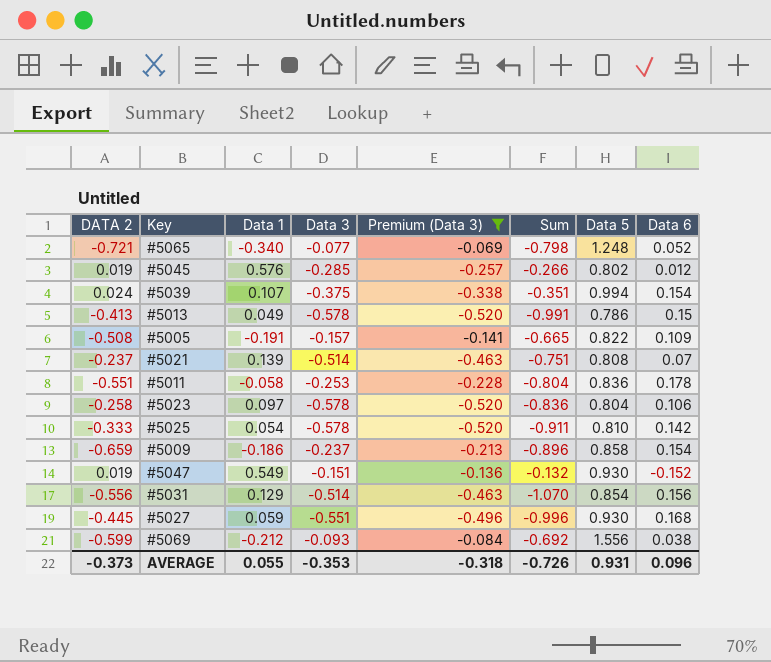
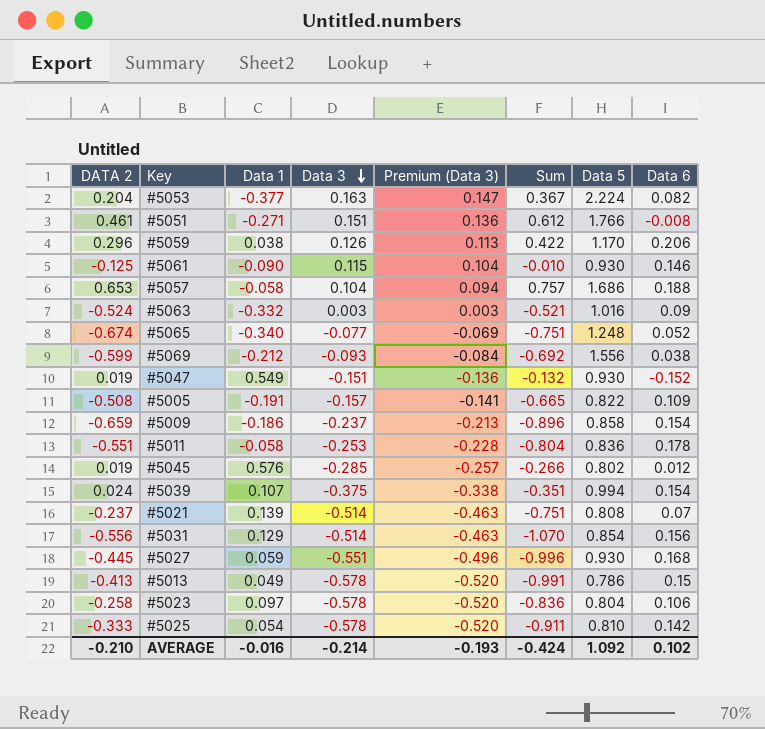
filter: Premium (Data 3) <= -0.069 -> none
row order: none -> Data 3 descending
#5065 | DATA 2: -0.721 -> -0.674
#5065 | Sum: -0.798 -> -0.751
AVERAGE | DATA 2: -0.373 -> -0.210
AVERAGE | Data 1: 0.055 -> -0.016
AVERAGE | Data 3: -0.353 -> -0.214
AVERAGE | Premium (Data 3): -0.318 -> -0.193
AVERAGE | Sum: -0.726 -> -0.424
AVERAGE | Data 5: 0.931 -> 1.092
AVERAGE | Data 6: 0.096 -> 0.102

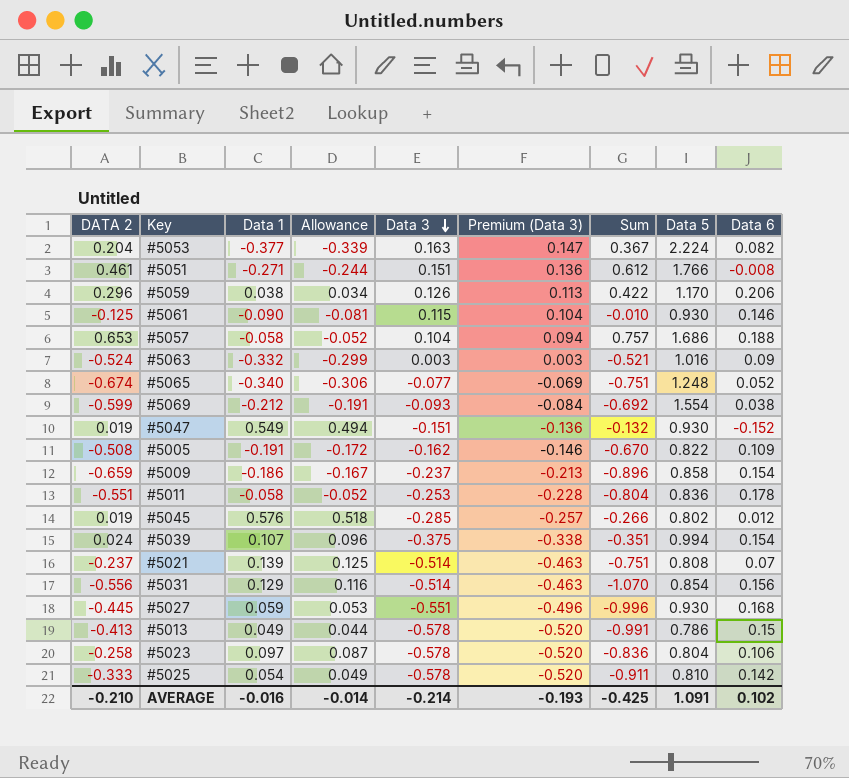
column Allowance | formula: none -> [Data 1] * 0.9
#5069 | Data 5: 1.556 -> 1.554
#5005 | Data 3: -0.157 -> -0.162
#5005 | Premium (Data 3): -0.141 -> -0.146
#5005 | Sum: -0.665 -> -0.670
AVERAGE | Sum: -0.424 -> -0.425
AVERAGE | Data 5: 1.092 -> 1.091

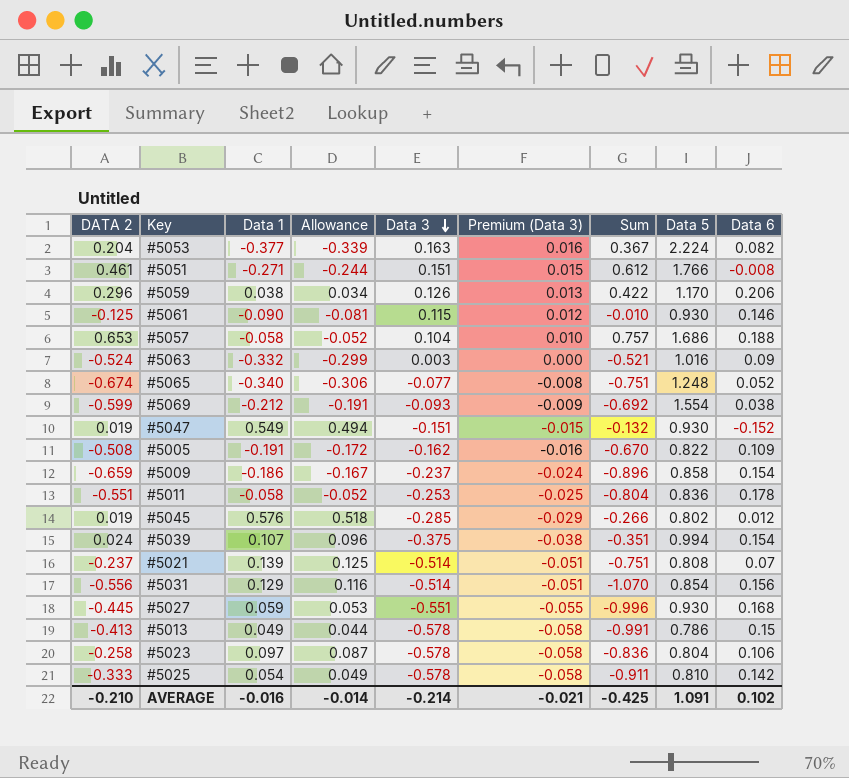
column Premium (Data 3) | formula: [Data 3] * 0.9 -> [Data 3] * 0.1
AVERAGE | Premium (Data 3): -0.193 -> -0.021

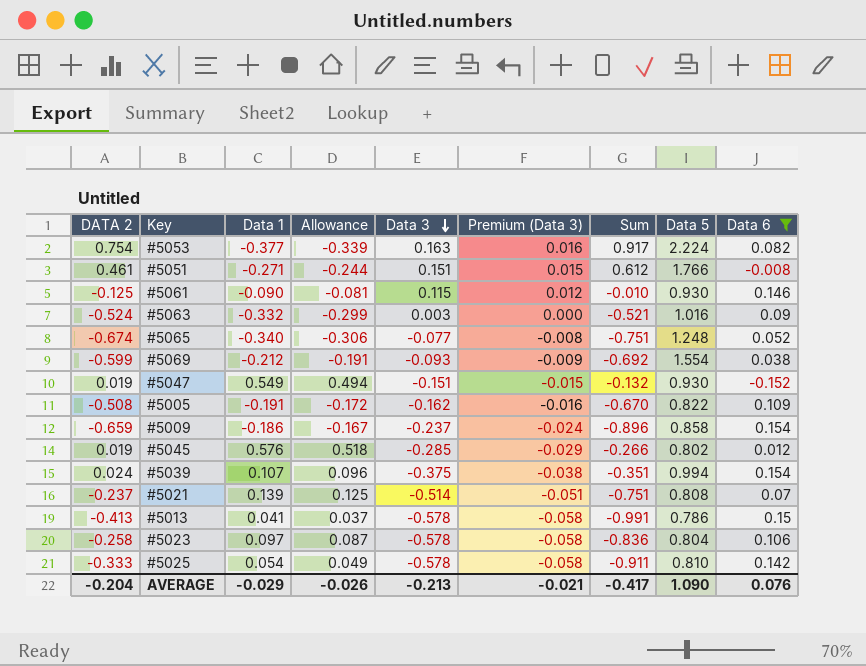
filter: none -> Data 6 <= 0.154
#5053 | DATA 2: 0.204 -> 0.754
#5053 | Sum: 0.367 -> 0.917
#5013 | Data 1: 0.049 -> 0.041
#5013 | Allowance: 0.044 -> 0.037
AVERAGE | DATA 2: -0.210 -> -0.204
AVERAGE | Data 1: -0.016 -> -0.029
AVERAGE | Allowance: -0.014 -> -0.026
AVERAGE | Data 3: -0.214 -> -0.213
AVERAGE | Sum: -0.425 -> -0.417
AVERAGE | Data 5: 1.091 -> 1.090
AVERAGE | Data 6: 0.102 -> 0.076

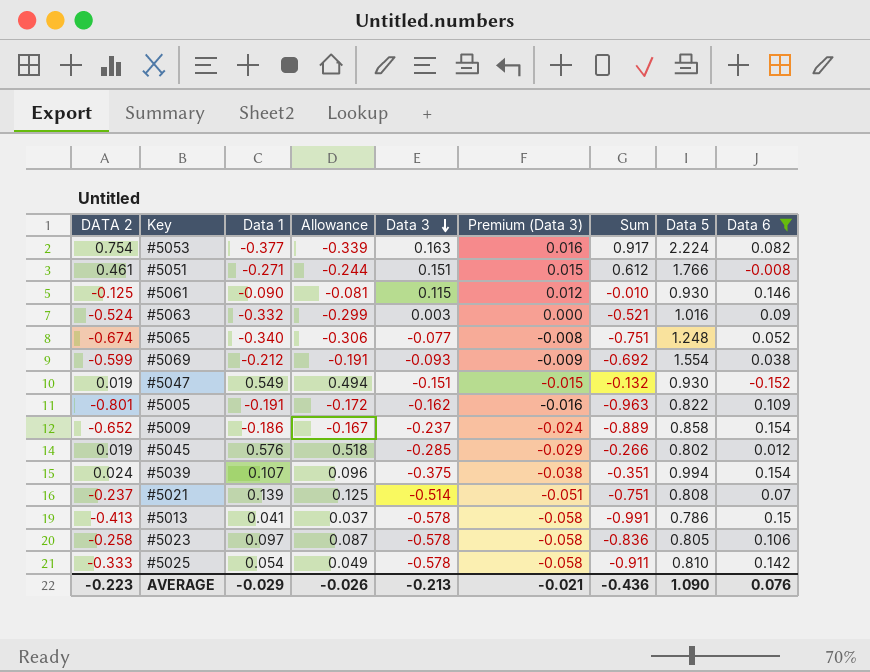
#5005 | DATA 2: -0.508 -> -0.801
#5005 | Sum: -0.670 -> -0.963
#5009 | DATA 2: -0.659 -> -0.652
#5009 | Sum: -0.896 -> -0.889
#5023 | Data 5: 0.804 -> 0.805
AVERAGE | DATA 2: -0.204 -> -0.223
AVERAGE | Sum: -0.417 -> -0.436

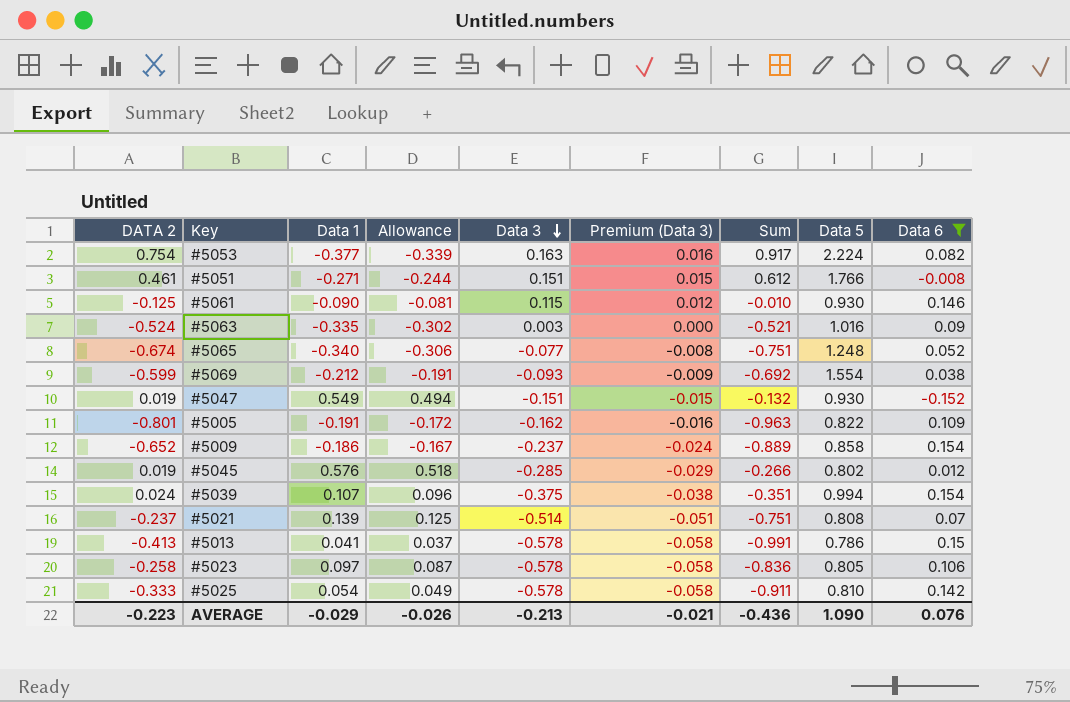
#5063 | Data 1: -0.332 -> -0.335
#5063 | Allowance: -0.299 -> -0.302

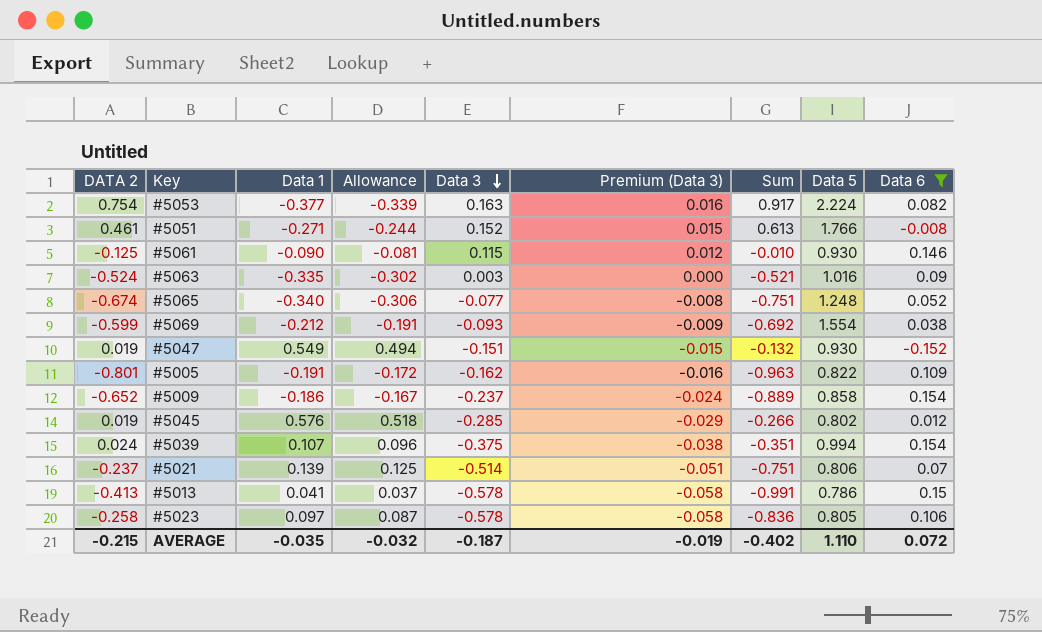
row #5025: -0.333 | 0.054 | 0.049 | -0.578 | -0.058 | -0.911 | 0.810 | 0.142 -> none
#5051 | Data 3: 0.151 -> 0.152
#5051 | Sum: 0.612 -> 0.613
#5021 | Data 5: 0.808 -> 0.806
AVERAGE | DATA 2: -0.223 -> -0.215
AVERAGE | Data 1: -0.029 -> -0.035
AVERAGE | Allowance: -0.026 -> -0.032
AVERAGE | Data 3: -0.213 -> -0.187
AVERAGE | Premium (Data 3): -0.021 -> -0.019
AVERAGE | Sum: -0.436 -> -0.402
AVERAGE | Data 5: 1.090 -> 1.110
AVERAGE | Data 6: 0.076 -> 0.072

